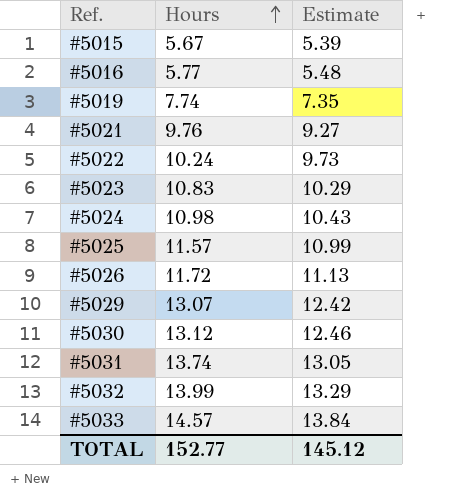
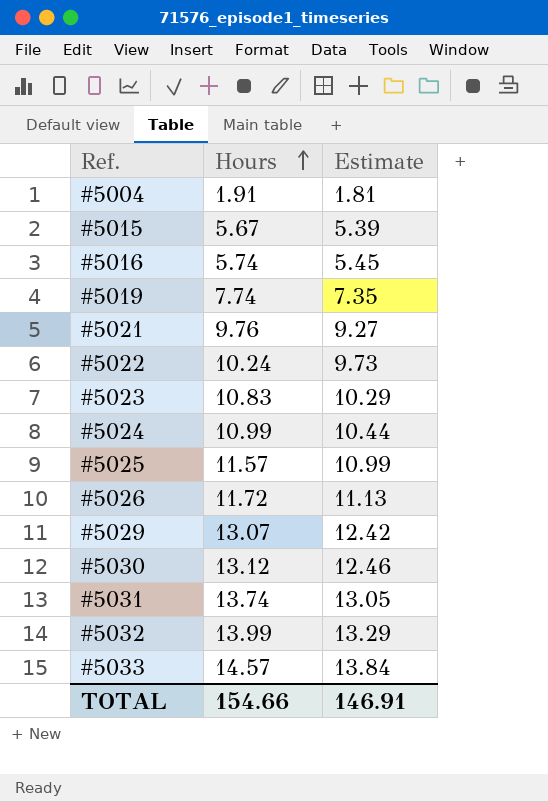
row #5004: none -> 1.91 | 1.81
#5016 | Hours: 5.77 -> 5.74
#5016 | Estimate: 5.48 -> 5.45
#5024 | Hours: 10.98 -> 10.99
#5024 | Estimate: 10.43 -> 10.44
TOTAL | Hours: 152.77 -> 154.66
TOTAL | Estimate: 145.12 -> 146.91

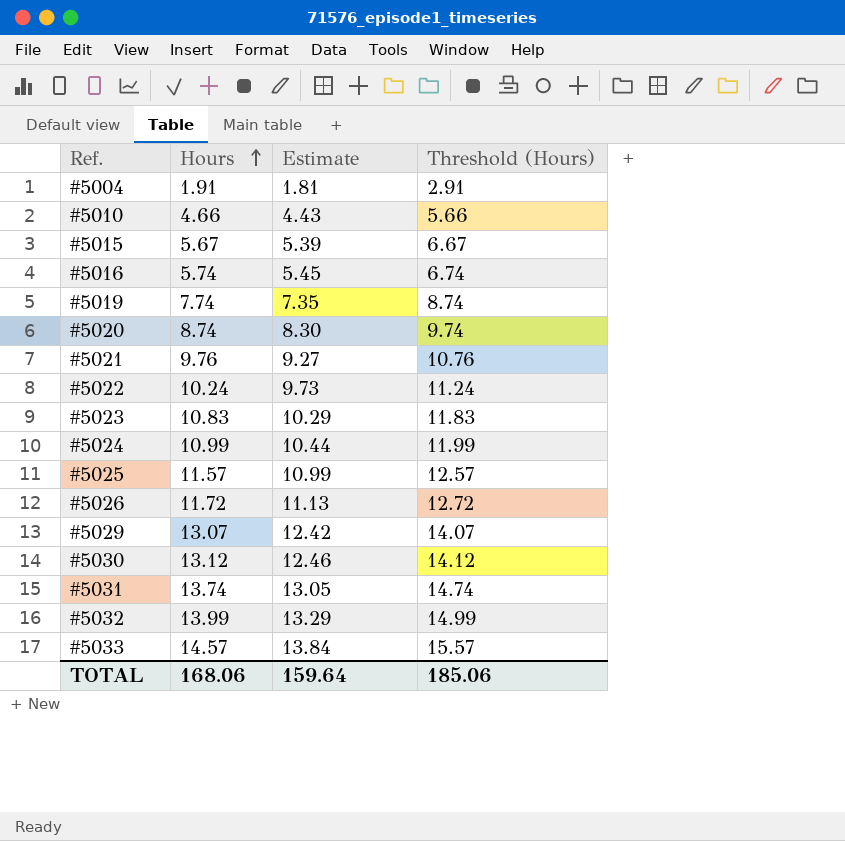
column Threshold (Hours) | formula: none -> [Hours] + 1
row #5010: none -> 4.66 | 4.43 | 5.66
row #5020: none -> 8.74 | 8.30 | 9.74
TOTAL | Hours: 154.66 -> 168.06
TOTAL | Estimate: 146.91 -> 159.64

